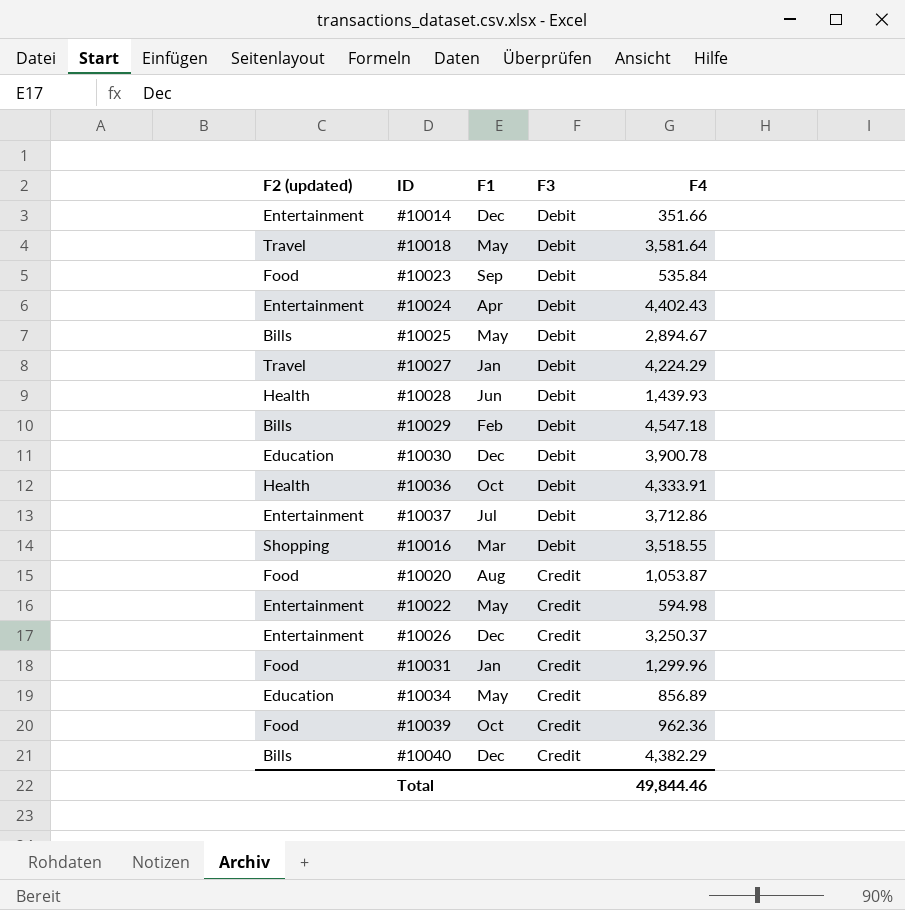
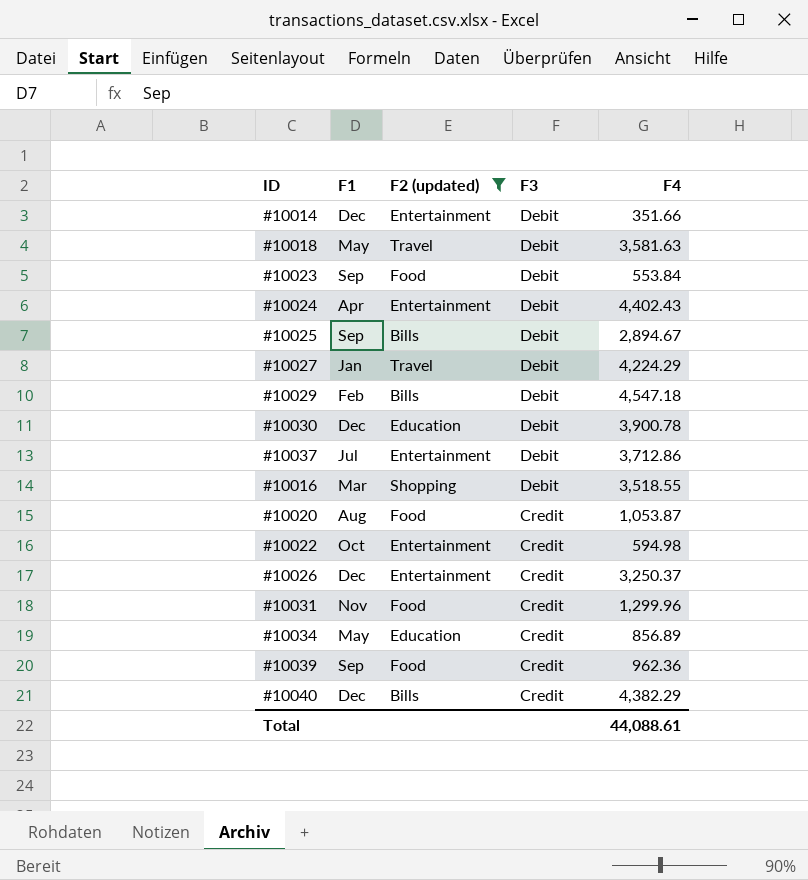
filter: none -> F2 (updated) != Health
column F2 (updated) | position: 1 -> 3
#10018 | F4: 3,581.64 -> 3,581.63
#10023 | F4: 535.84 -> 553.84
#10025 | F1: May -> Sep
#10022 | F1: May -> Oct
#10031 | F1: Jan -> Nov
#10039 | F1: Oct -> Sep
Total | F4: 49,844.46 -> 44,088.61

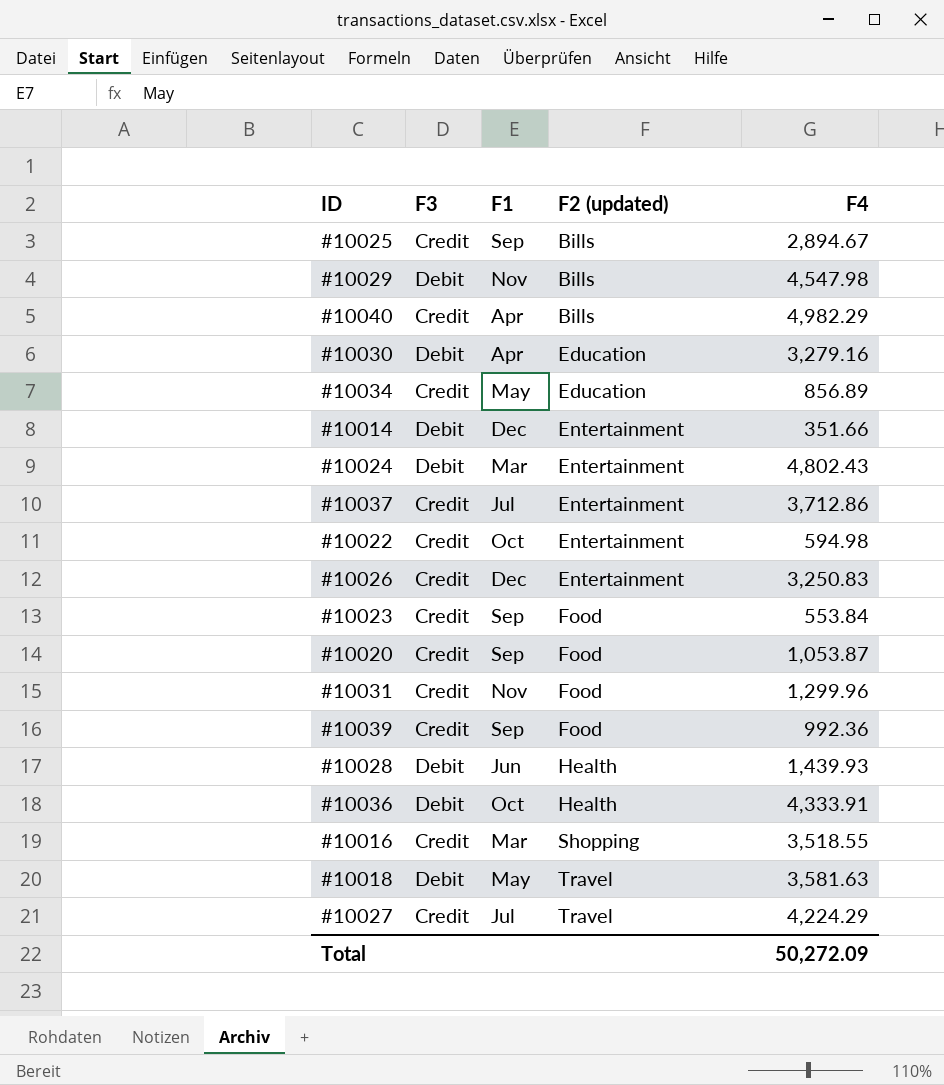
filter: F2 (updated) != Health -> none
row order: F3 descending -> F2 (updated) ascending
column F3 | position: 4 -> 2
#10025 | F3: Debit -> Credit
#10029 | F1: Feb -> Nov
#10029 | F4: 4,547.18 -> 4,547.98
#10040 | F1: Dec -> Apr
#10040 | F4: 4,382.29 -> 4,982.29
#10030 | F1: Dec -> Apr
#10030 | F4: 3,900.78 -> 3,279.16
#10024 | F1: Apr -> Mar
#10024 | F4: 4,402.43 -> 4,802.43
#10037 | F3: Debit -> Credit
#10026 | F4: 3,250.37 -> 3,250.83
#10023 | F3: Debit -> Credit
#10020 | F1: Aug -> Sep
#10039 | F4: 962.36 -> 992.36
#10016 | F3: Debit -> Credit
#10027 | F3: Debit -> Credit
#10027 | F1: Jan -> Jul
Total | F4: 44,088.61 -> 50,272.09

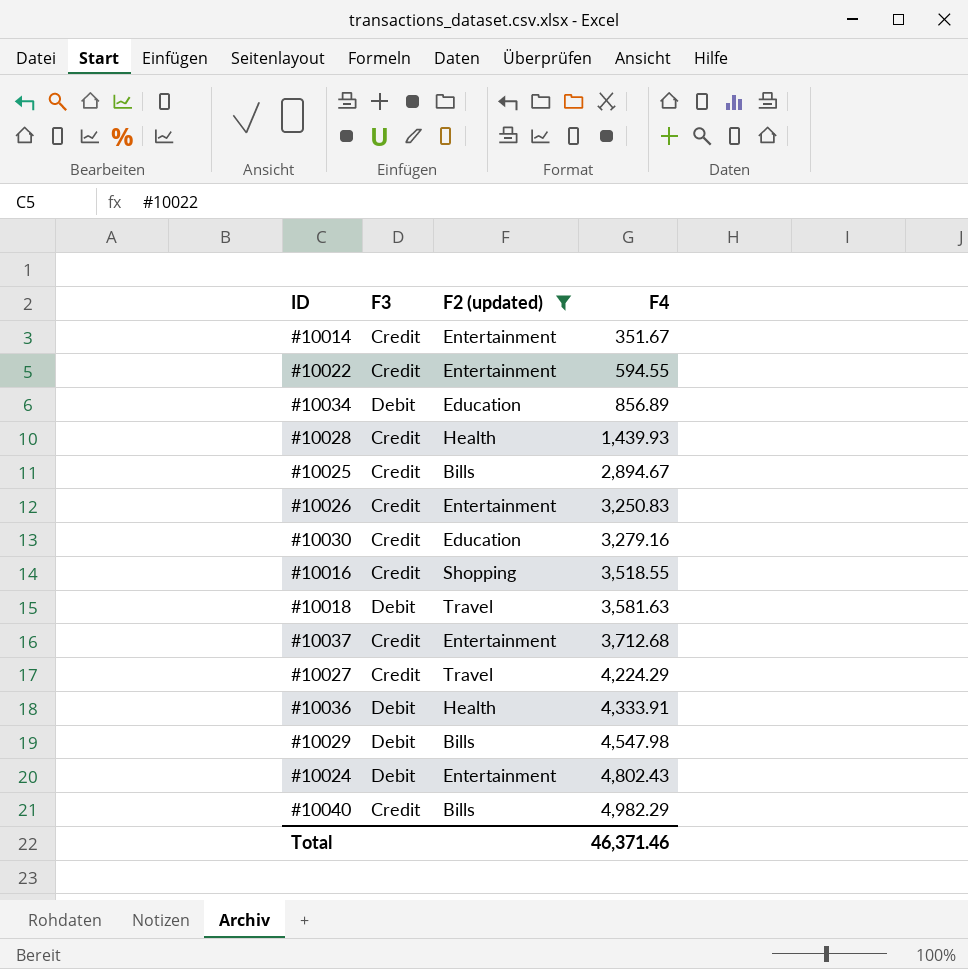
filter: none -> F2 (updated) != Food
row order: F2 (updated) ascending -> F4 ascending
column F1 | position: 3 -> none
#10014 | F3: Debit -> Credit
#10014 | F4: 351.66 -> 351.67
#10022 | F4: 594.98 -> 594.55
#10034 | F3: Credit -> Debit
#10028 | F3: Debit -> Credit
#10030 | F3: Debit -> Credit
#10037 | F4: 3,712.86 -> 3,712.68
Total | F4: 50,272.09 -> 46,371.46

